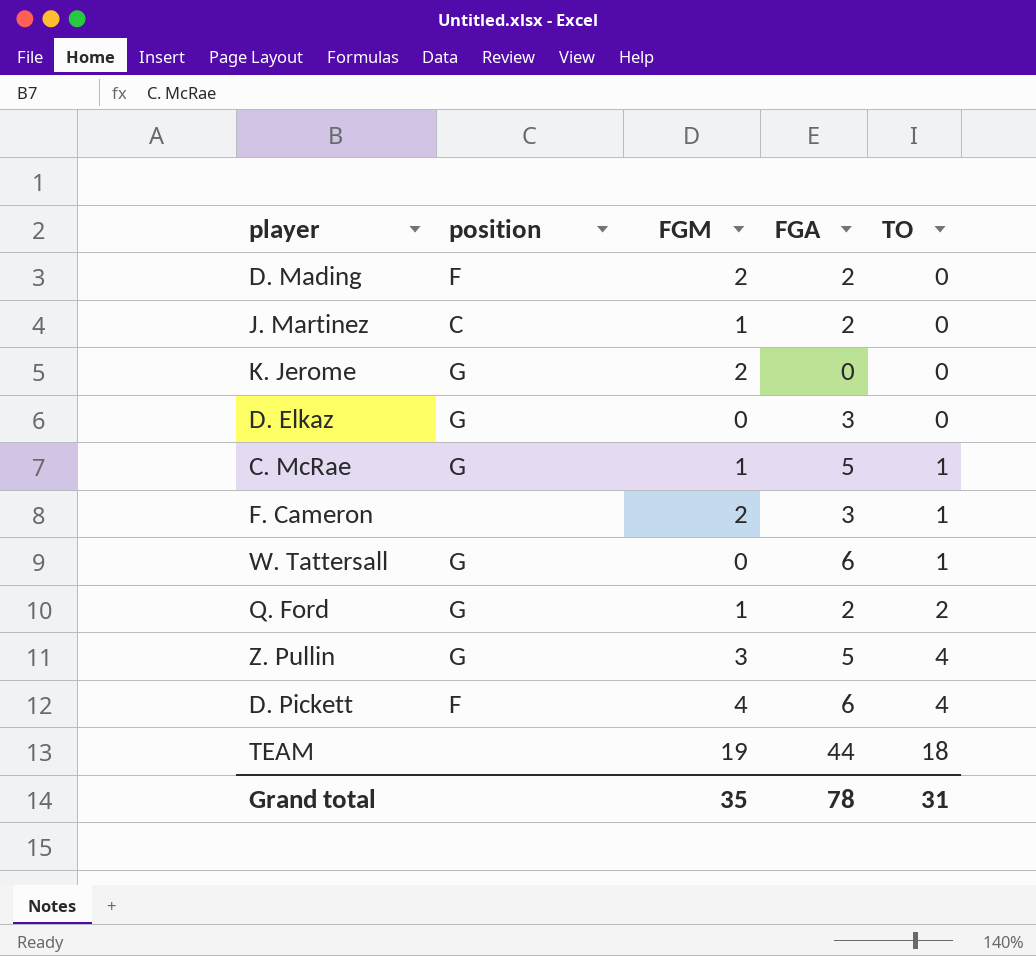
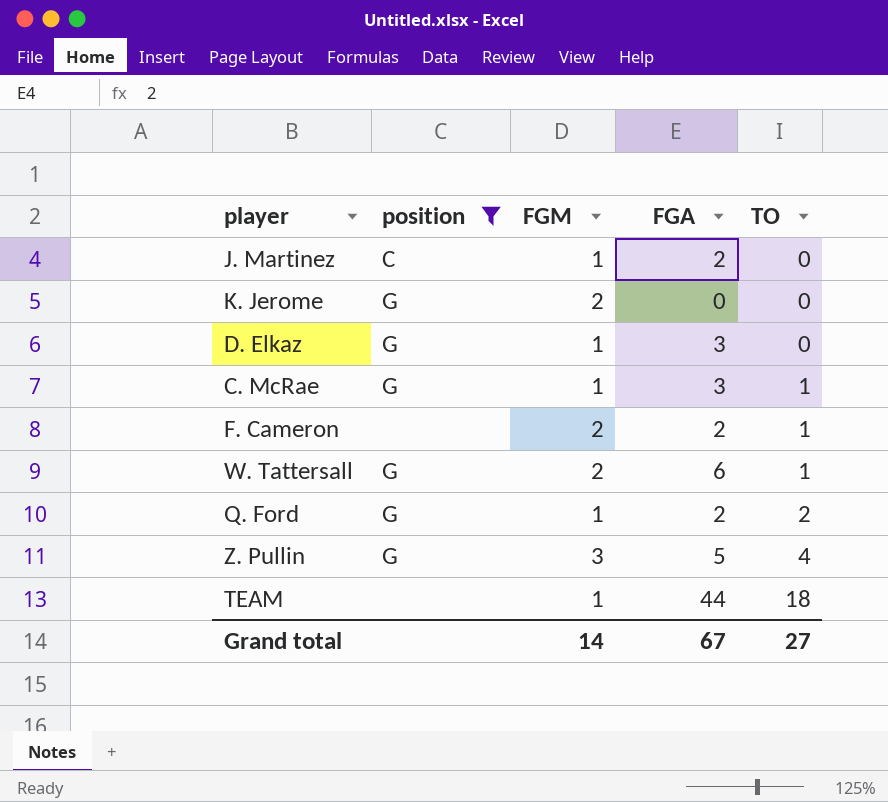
filter: none -> position != F
D. Elkaz | FGM: 0 -> 1
C. McRae | FGA: 5 -> 3
F. Cameron | FGA: 3 -> 2
W. Tattersall | FGM: 0 -> 2
TEAM | FGM: 19 -> 1
Grand total | FGM: 35 -> 14
Grand total | FGA: 78 -> 67
Grand total | TO: 31 -> 27

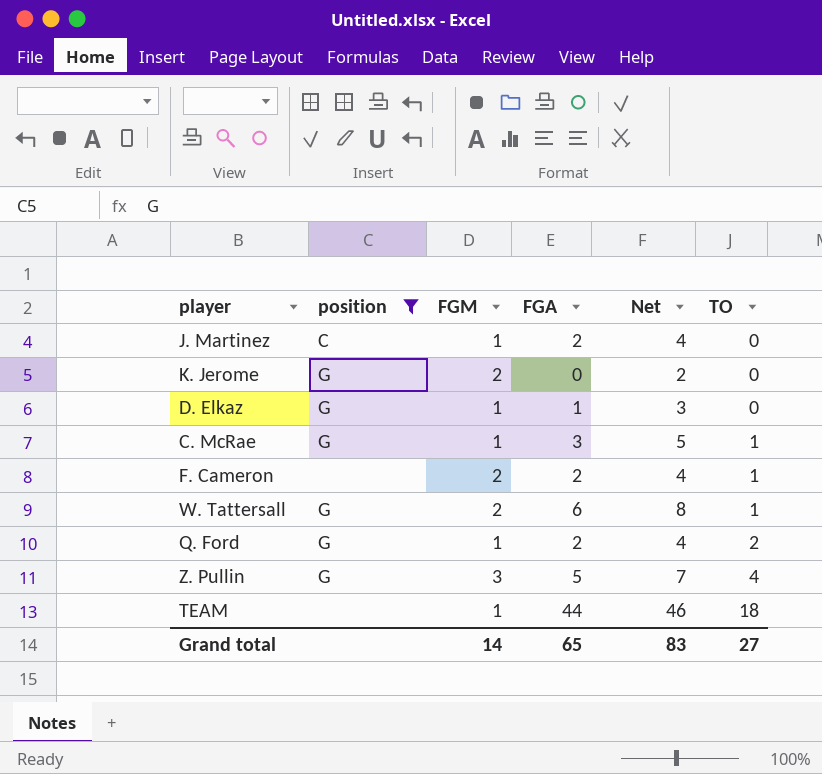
column Net | formula: none -> [FGA] + 2
D. Elkaz | FGA: 3 -> 1
Grand total | FGA: 67 -> 65

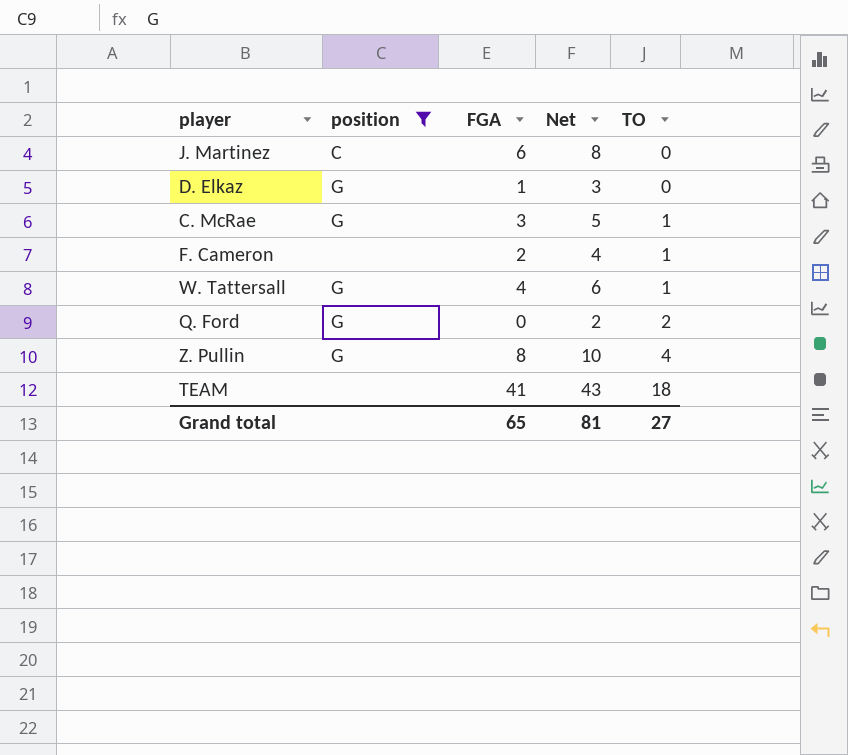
column FGM | position: 3 -> none
row K. Jerome: G | 2 | 0 | 2 | 0 -> none
J. Martinez | FGA: 2 -> 6
J. Martinez | Net: 4 -> 8
W. Tattersall | FGA: 6 -> 4
W. Tattersall | Net: 8 -> 6
Q. Ford | FGA: 2 -> 0
Q. Ford | Net: 4 -> 2
Z. Pullin | FGA: 5 -> 8
Z. Pullin | Net: 7 -> 10
TEAM | FGA: 44 -> 41
TEAM | Net: 46 -> 43
Grand total | Net: 83 -> 81

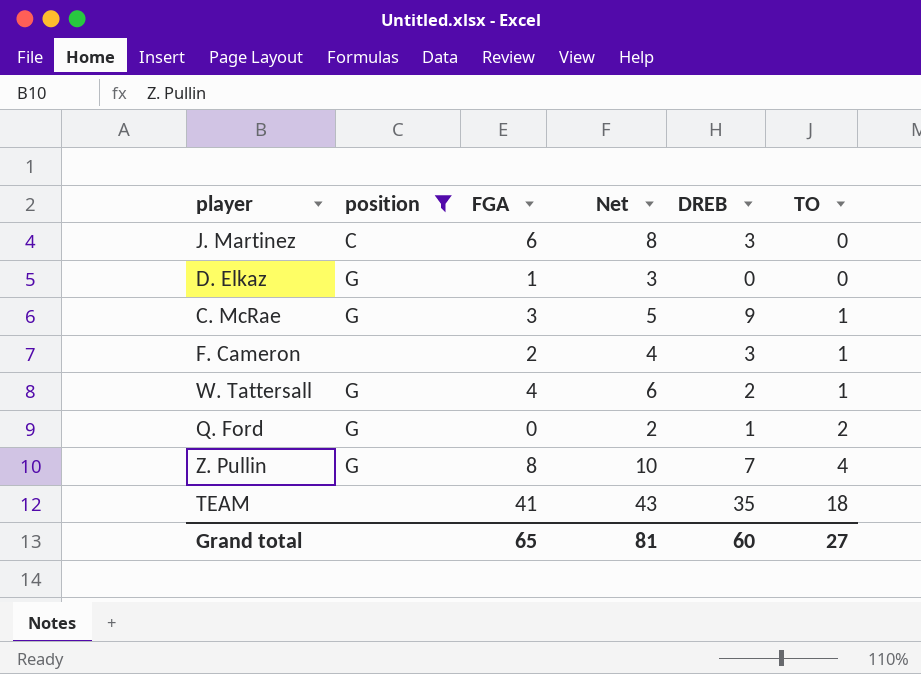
column DREB | position: none -> 5

